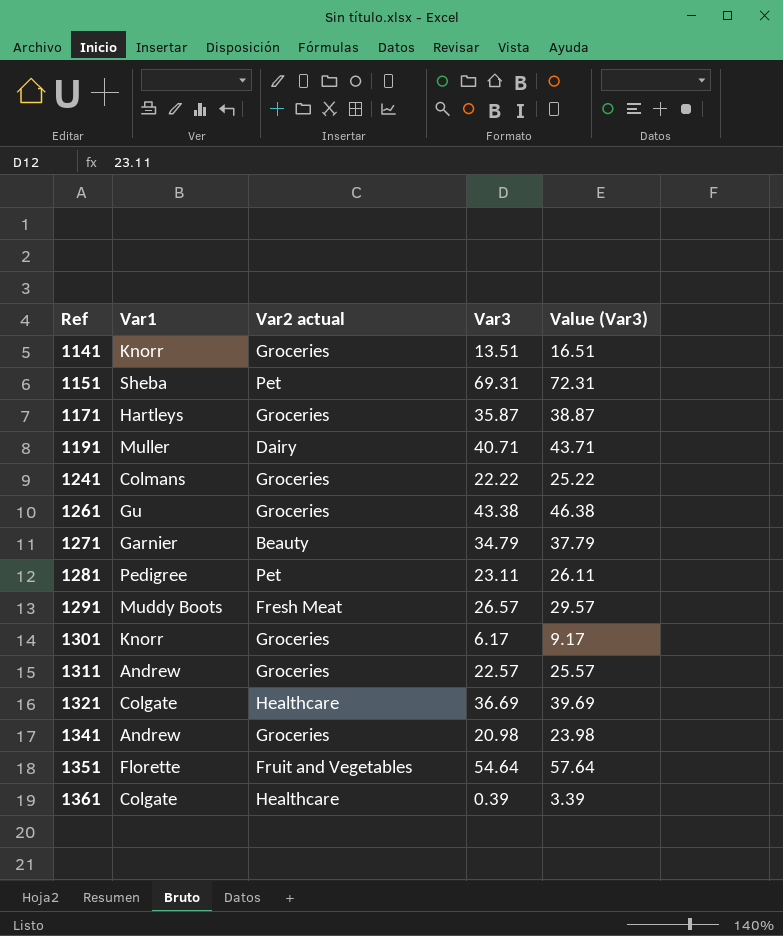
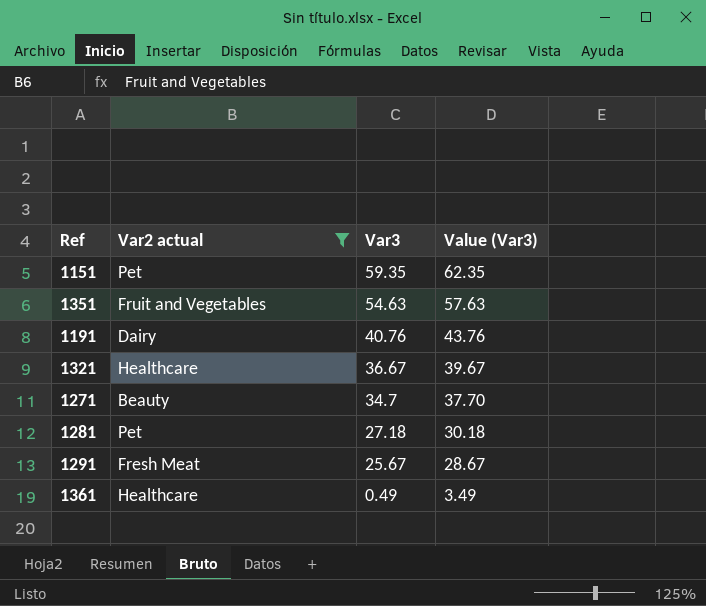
filter: none -> Var2 actual != Groceries
row order: Ref ascending -> Var3 descending
column Var1 | position: 2 -> none
1151 | Var3: 69.31 -> 59.35
1151 | Value (Var3): 72.31 -> 62.35
1351 | Var3: 54.64 -> 54.63
1351 | Value (Var3): 57.64 -> 57.63
1191 | Var3: 40.71 -> 40.76
1191 | Value (Var3): 43.71 -> 43.76
1321 | Var3: 36.69 -> 36.67
1321 | Value (Var3): 39.69 -> 39.67
1271 | Var3: 34.79 -> 34.7
1271 | Value (Var3): 37.79 -> 37.70
1281 | Var3: 23.11 -> 27.18
1281 | Value (Var3): 26.11 -> 30.18
1291 | Var3: 26.57 -> 25.67
1291 | Value (Var3): 29.57 -> 28.67
1361 | Var3: 0.39 -> 0.49
1361 | Value (Var3): 3.39 -> 3.49

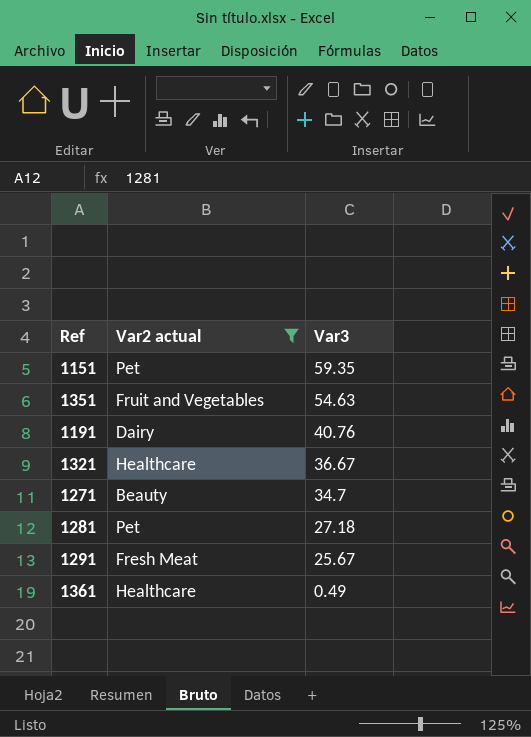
column Value (Var3) | formula: [Var3] + 3 -> none

